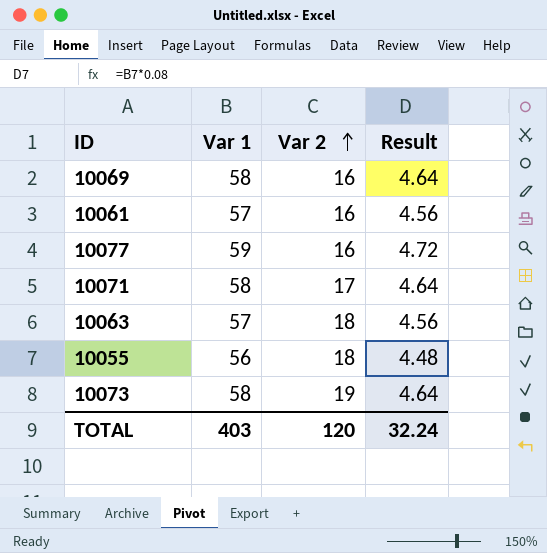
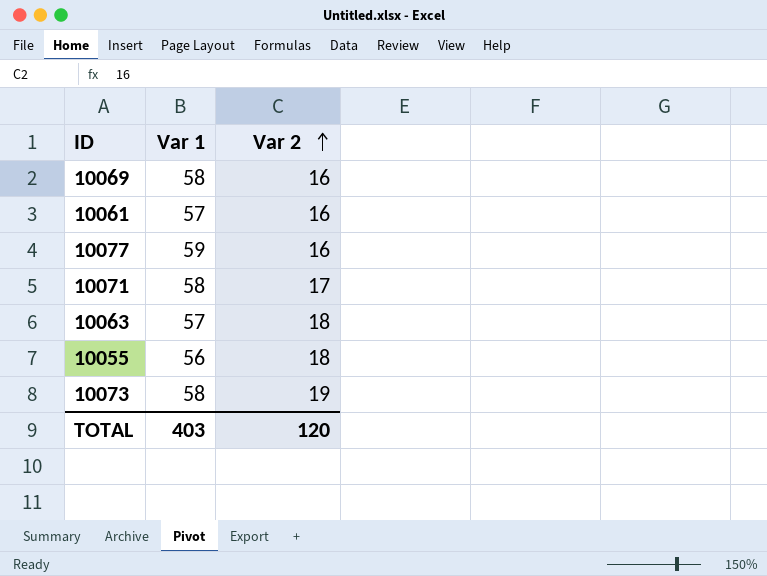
column Result | formula: [Var 1] * 0.08 -> none

